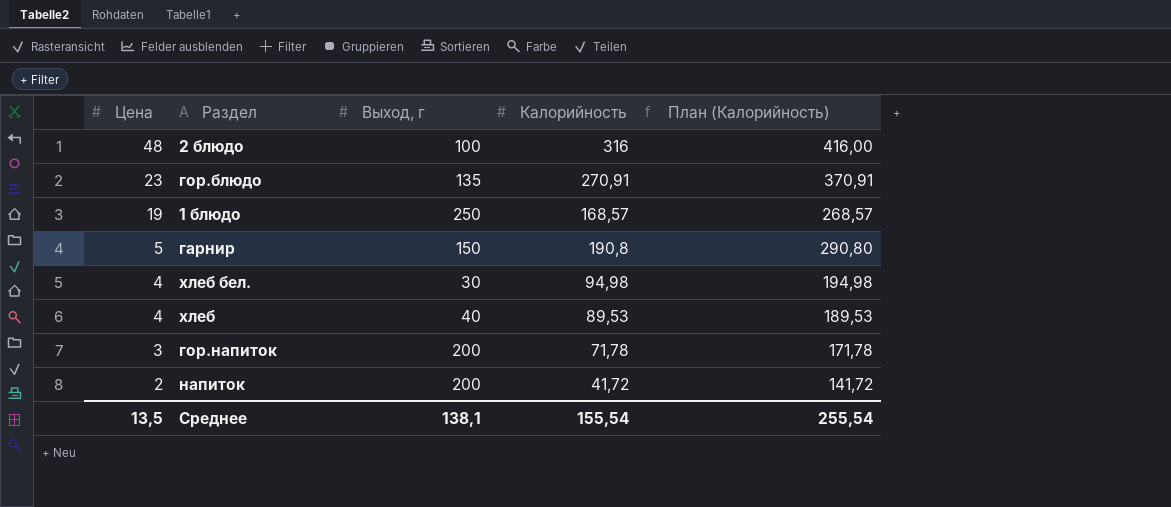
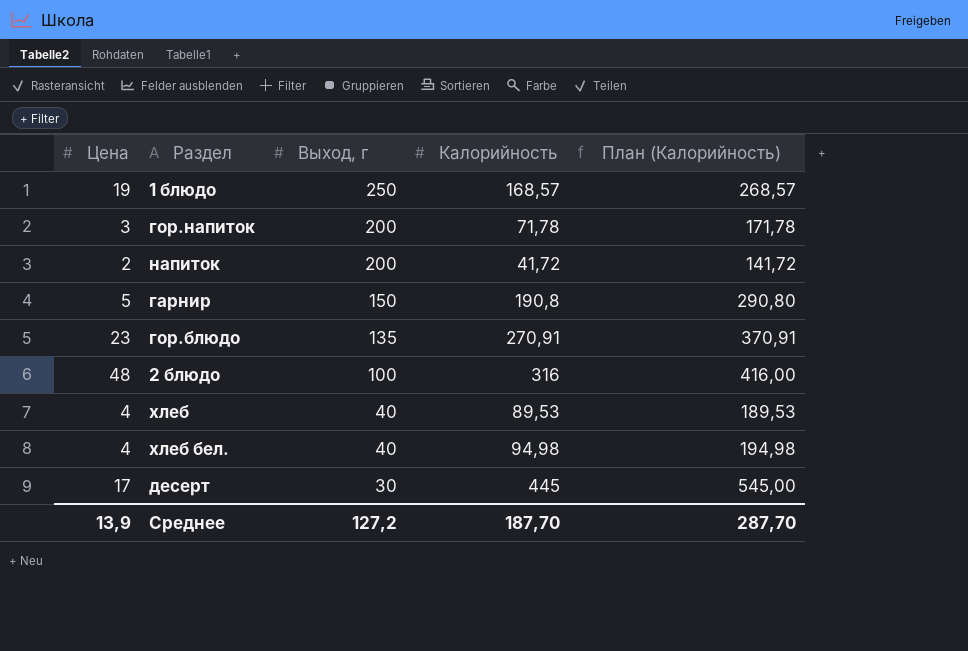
row order: Цена descending -> Выход, г descending
хлеб бел. | Выход, г: 30 -> 40
row десерт: none -> 17 | 30 | 445 | 545,00
Среднее | Цена: 13,5 -> 13,9
Среднее | Выход, г: 138,1 -> 127,2
Среднее | Калорийность: 155,54 -> 187,70
Среднее | План (Калорийность): 255,54 -> 287,70

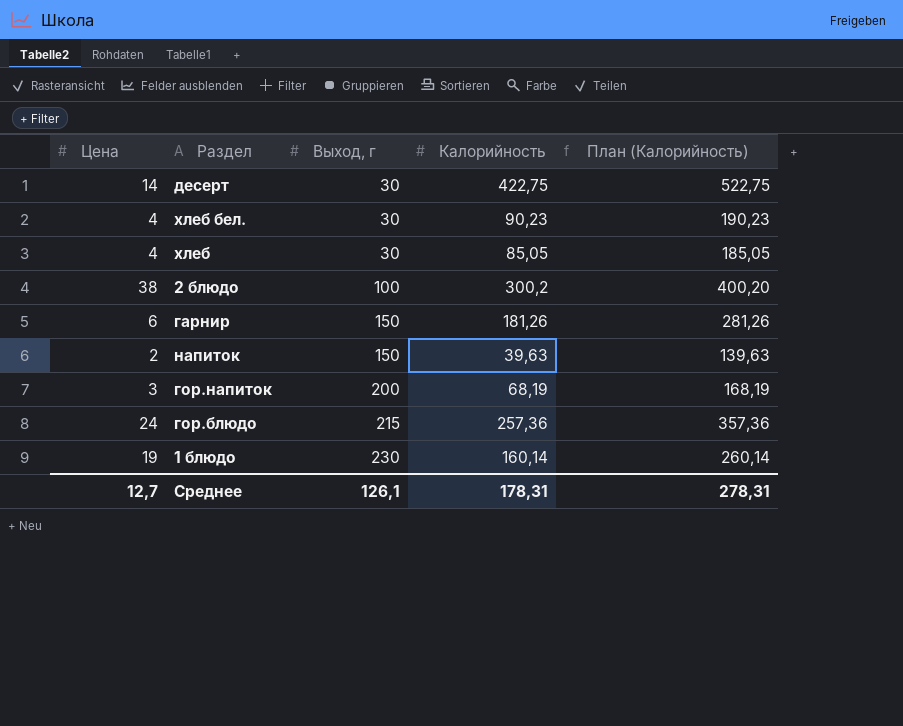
row order: Выход, г descending -> Выход, г ascending
десерт | Цена: 17 -> 14
десерт | Калорийность: 445 -> 422,75
десерт | План (Калорийность): 545,00 -> 522,75
хлеб бел. | Выход, г: 40 -> 30
хлеб бел. | Калорийность: 94,98 -> 90,23
хлеб бел. | План (Калорийность): 194,98 -> 190,23
хлеб | Выход, г: 40 -> 30
хлеб | Калорийность: 89,53 -> 85,05
хлеб | План (Калорийность): 189,53 -> 185,05
2 блюдо | Цена: 48 -> 38
2 блюдо | Калорийность: 316 -> 300,2
2 блюдо | План (Калорийность): 416,00 -> 400,20
гарнир | Цена: 5 -> 6
гарнир | Калорийность: 190,8 -> 181,26
гарнир | План (Калорийность): 290,80 -> 281,26
напиток | Выход, г: 200 -> 150
напиток | Калорийность: 41,72 -> 39,63
напиток | План (Калорийность): 141,72 -> 139,63
гор.напиток | Калорийность: 71,78 -> 68,19
гор.напиток | План (Калорийность): 171,78 -> 168,19
гор.блюдо | Цена: 23 -> 24
гор.блюдо | Выход, г: 135 -> 215
гор.блюдо | Калорийность: 270,91 -> 257,36
гор.блюдо | План (Калорийность): 370,91 -> 357,36
1 блюдо | Выход, г: 250 -> 230
1 блюдо | Калорийность: 168,57 -> 160,14
1 блюдо | План (Калорийность): 268,57 -> 260,14
Среднее | Цена: 13,9 -> 12,7
Среднее | Выход, г: 127,2 -> 126,1
Среднее | Калорийность: 187,70 -> 178,31
Среднее | План (Калорийность): 287,70 -> 278,31

